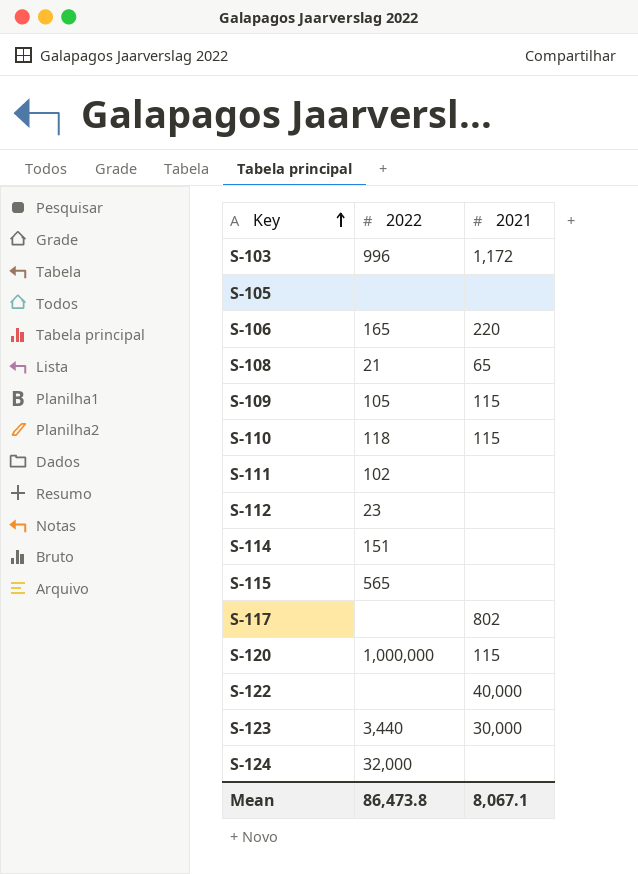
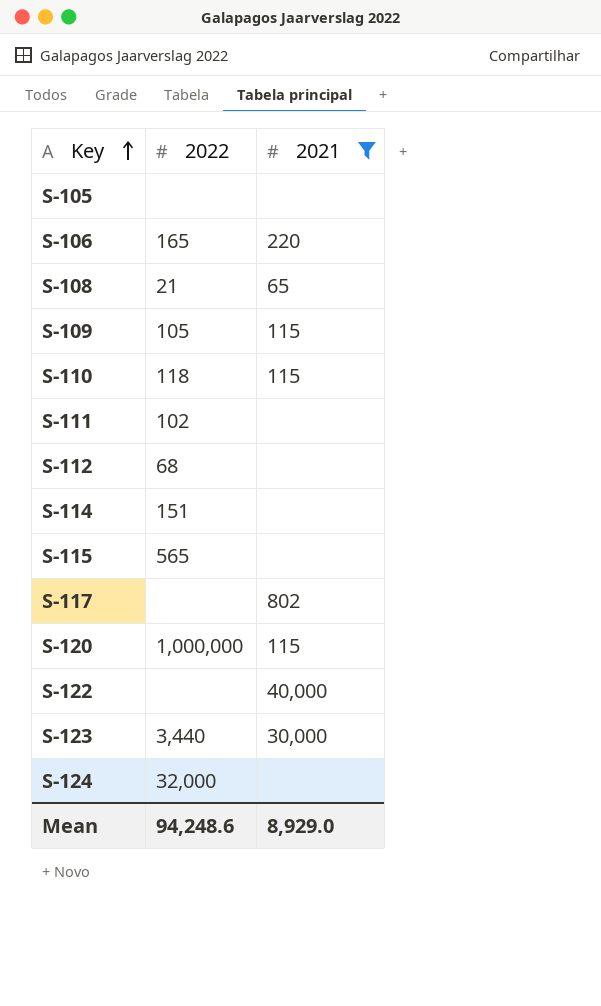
filter: none -> 2021 != 1,172
S-112 | 2022: 23 -> 68
Mean | 2022: 86,473.8 -> 94,248.6
Mean | 2021: 8,067.1 -> 8,929.0

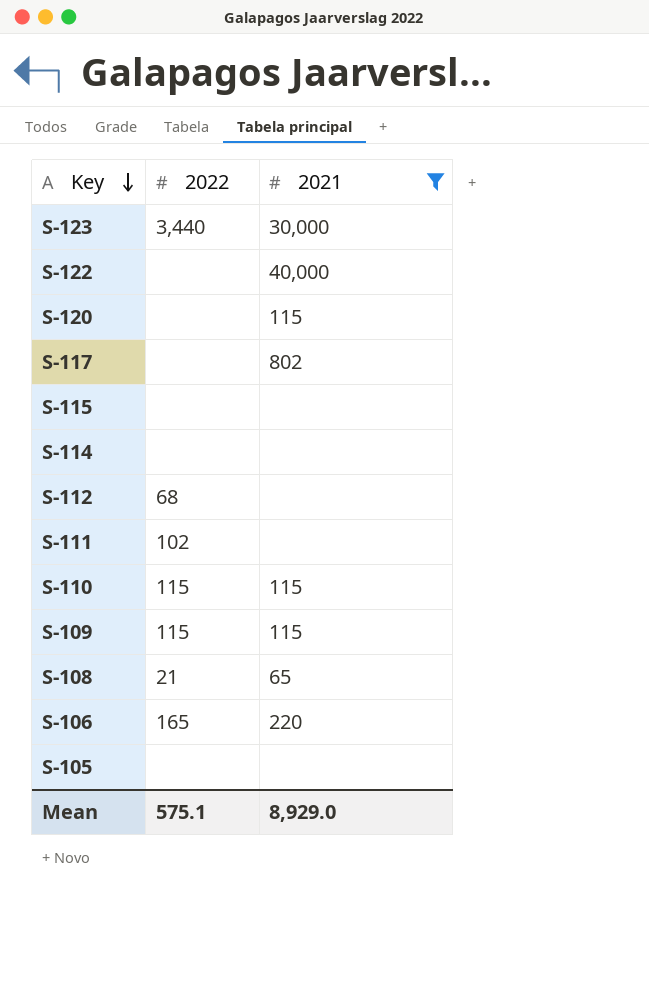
row order: Key ascending -> Key descending
row S-124: 32,000 | none -> none
S-120 | 2022: 1,000,000 -> none
S-115 | 2022: 565 -> none
S-114 | 2022: 151 -> none
S-110 | 2022: 118 -> 115
S-109 | 2022: 105 -> 115
Mean | 2022: 94,248.6 -> 575.1

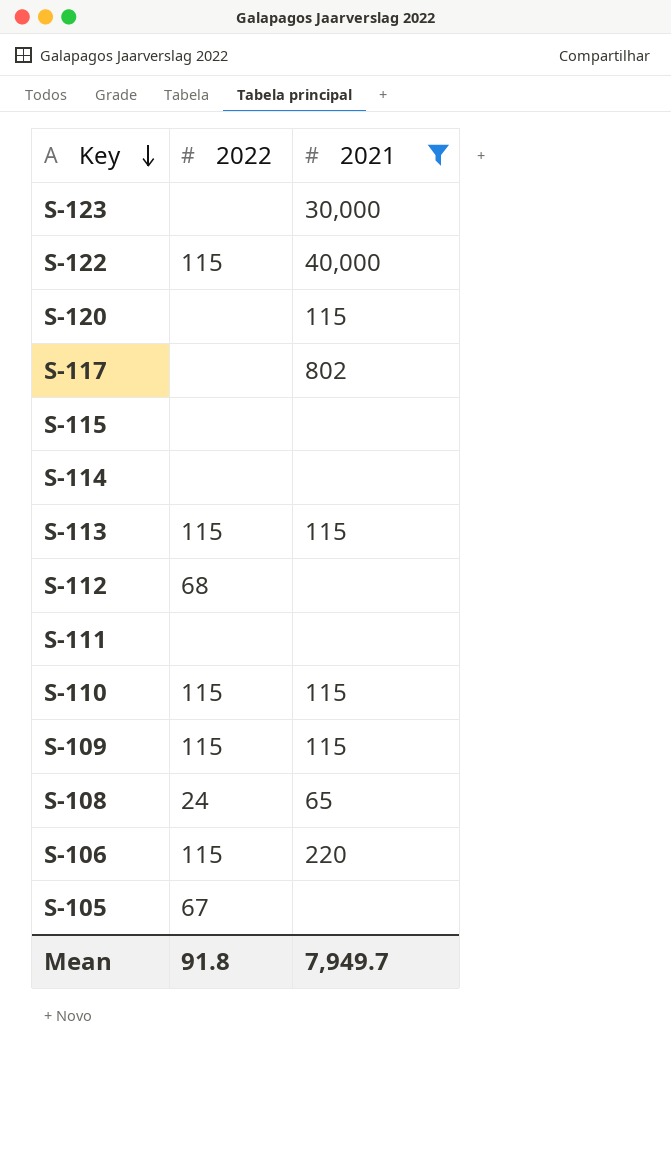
S-123 | 2022: 3,440 -> none
S-122 | 2022: none -> 115
row S-113: none -> 115 | 115
S-111 | 2022: 102 -> none
S-108 | 2022: 21 -> 24
S-106 | 2022: 165 -> 115
S-105 | 2022: none -> 67
Mean | 2022: 575.1 -> 91.8
Mean | 2021: 8,929.0 -> 7,949.7

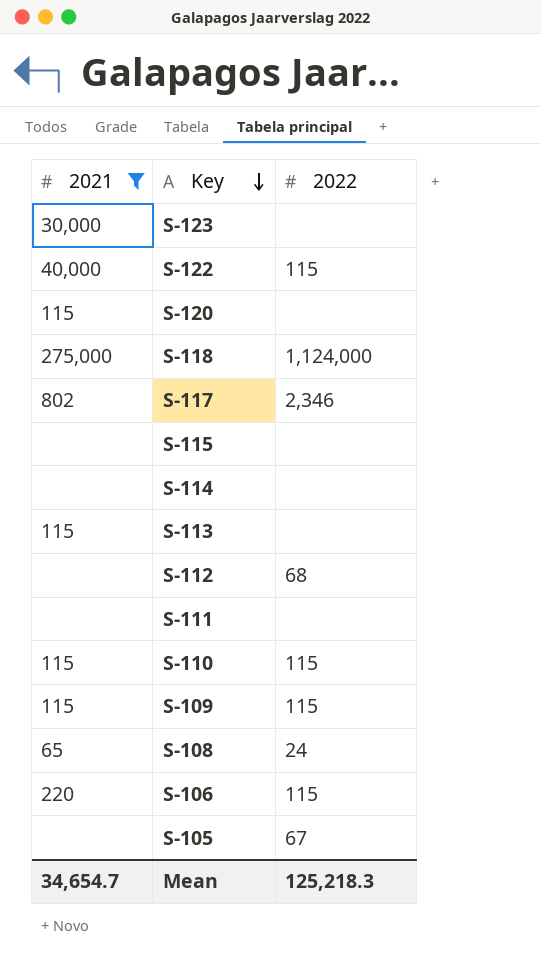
column 2021 | position: 3 -> 1
row S-118: none -> 275,000 | 1,124,000
S-117 | 2022: none -> 2,346
S-113 | 2022: 115 -> none
Mean | 2021: 7,949.7 -> 34,654.7
Mean | 2022: 91.8 -> 125,218.3

